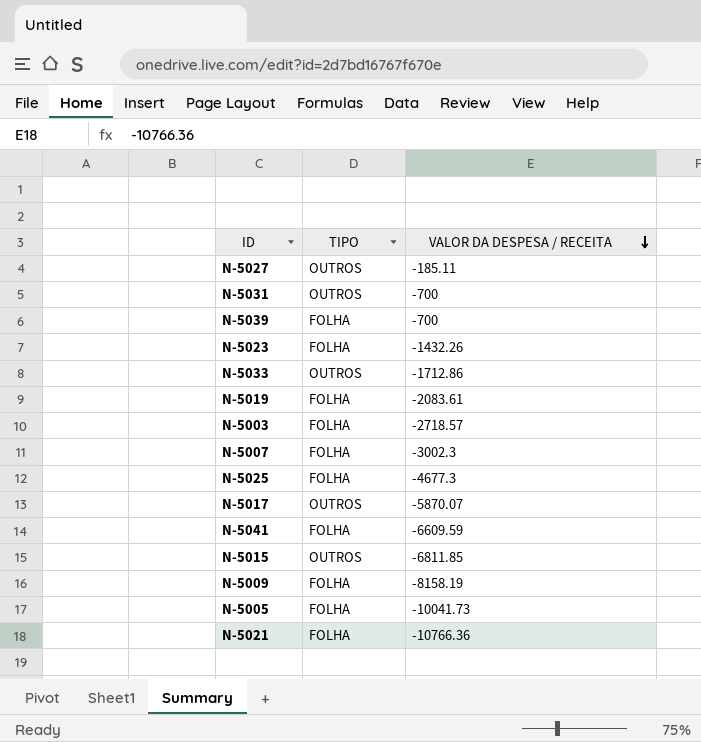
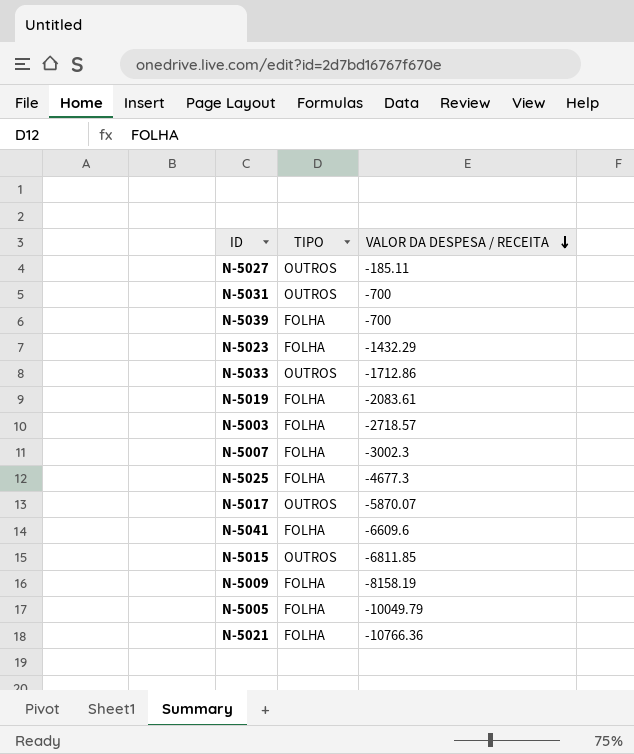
N-5023 | VALOR DA DESPESA / RECEITA: -1432.26 -> -1432.29
N-5041 | VALOR DA DESPESA / RECEITA: -6609.59 -> -6609.6
N-5005 | VALOR DA DESPESA / RECEITA: -10041.73 -> -10049.79

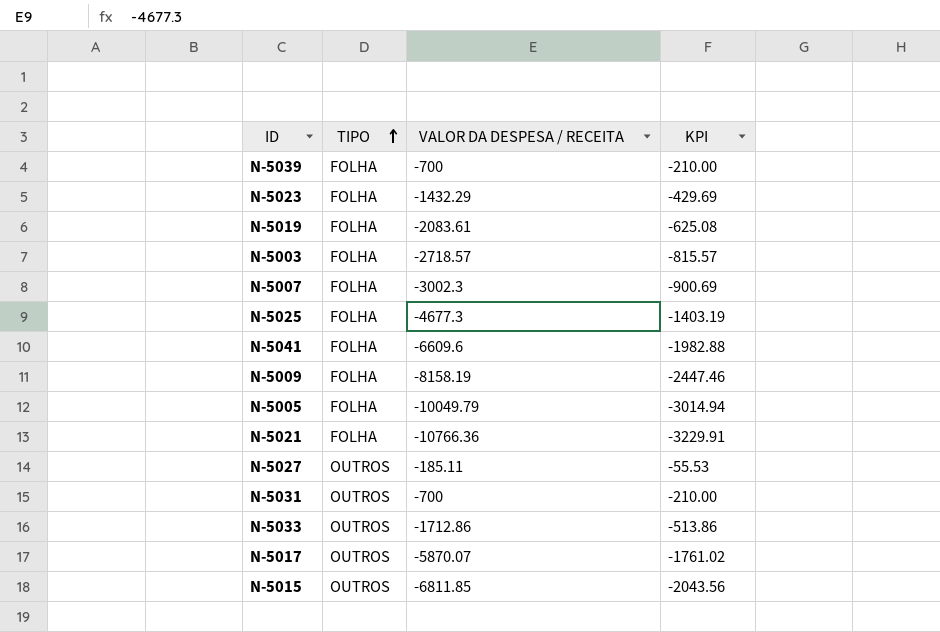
row order: VALOR DA DESPESA / RECEITA descending -> TIPO ascending
column KPI | formula: none -> [VALOR DA DESPESA / RECEITA] * 0.3

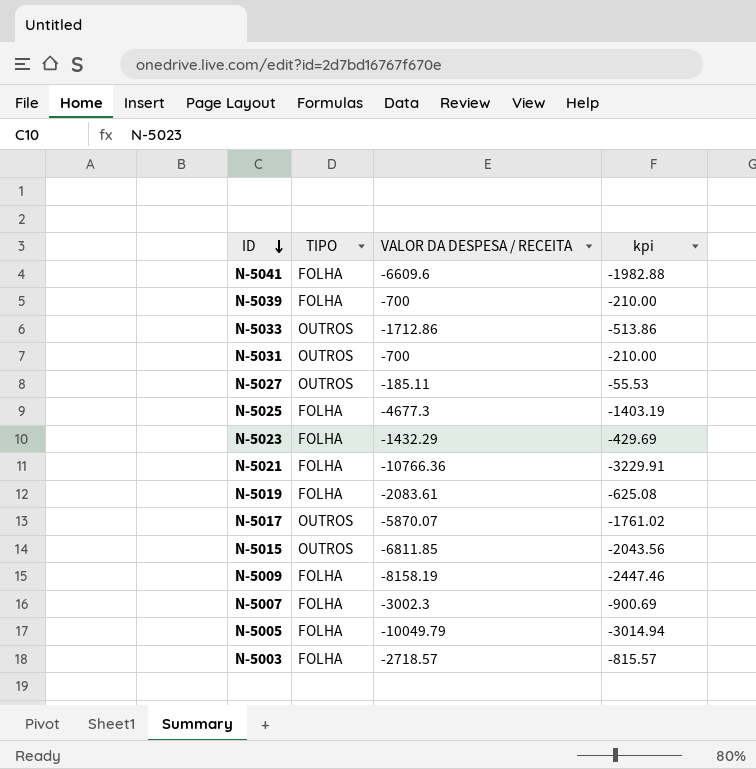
row order: TIPO ascending -> ID descending
column name: KPI -> kpi

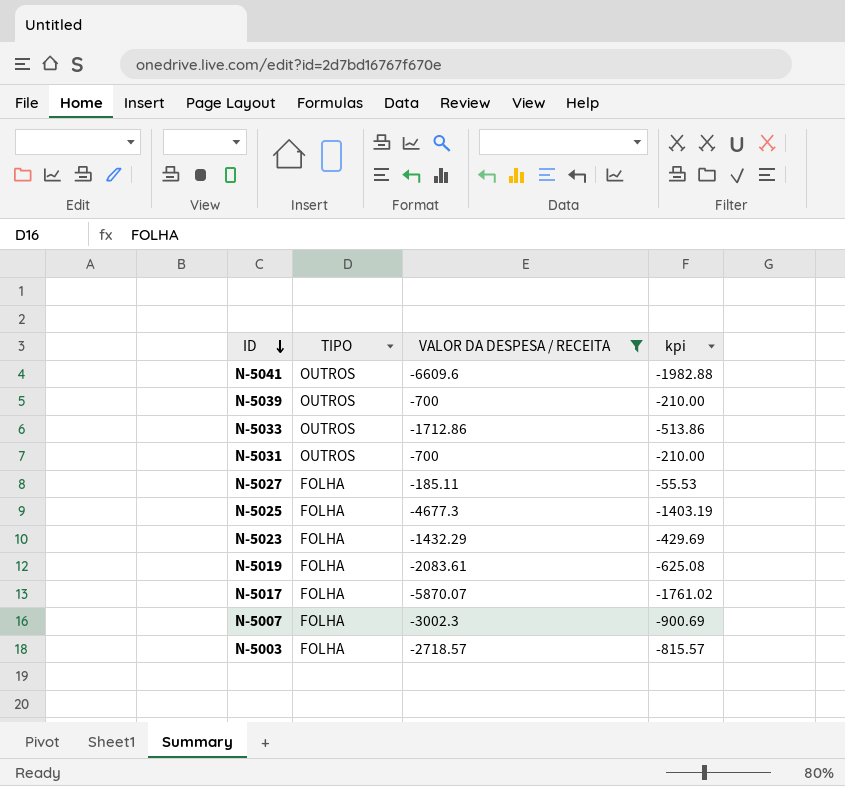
filter: none -> VALOR DA DESPESA / RECEITA >= -6609.6
N-5041 | TIPO: FOLHA -> OUTROS
N-5039 | TIPO: FOLHA -> OUTROS
N-5027 | TIPO: OUTROS -> FOLHA
N-5017 | TIPO: OUTROS -> FOLHA

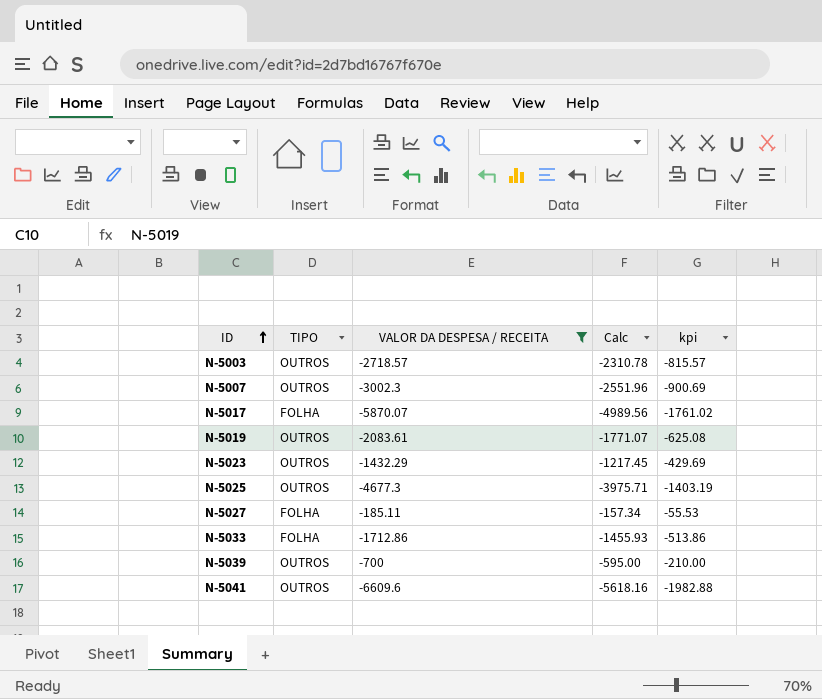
row order: ID descending -> ID ascending
column Calc | formula: none -> [VALOR DA DESPESA / RECEITA] * 0.85
row N-5031: OUTROS | -700 | -210.00 -> none
N-5003 | TIPO: FOLHA -> OUTROS
N-5007 | TIPO: FOLHA -> OUTROS
N-5019 | TIPO: FOLHA -> OUTROS
N-5023 | TIPO: FOLHA -> OUTROS
N-5025 | TIPO: FOLHA -> OUTROS
N-5033 | TIPO: OUTROS -> FOLHA

